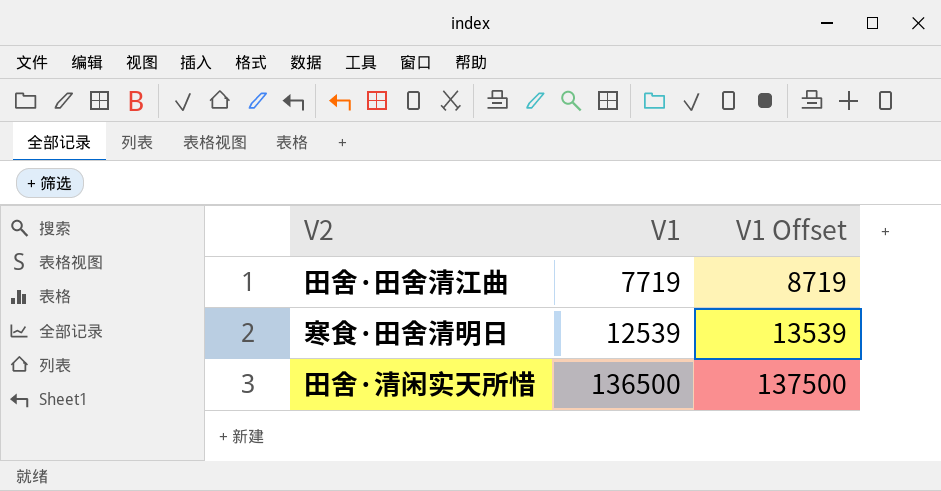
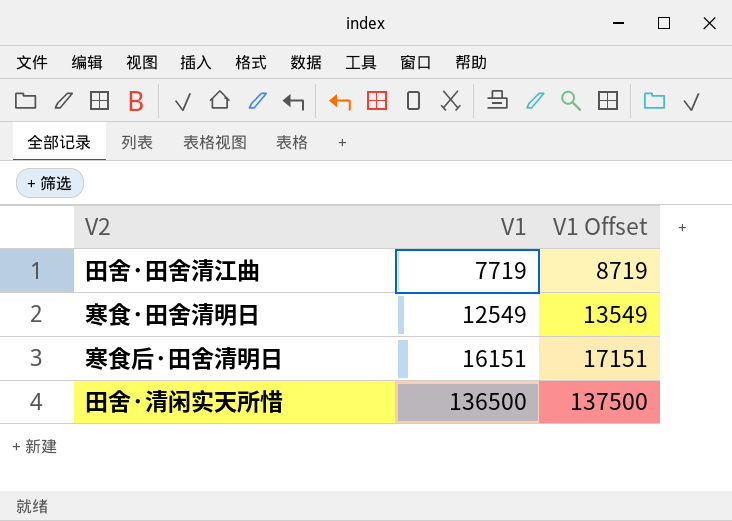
寒食·田舍清明日 | V1: 12539 -> 12549
寒食·田舍清明日 | V1 Offset: 13539 -> 13549
row 寒食后·田舍清明日: none -> 16151 | 17151

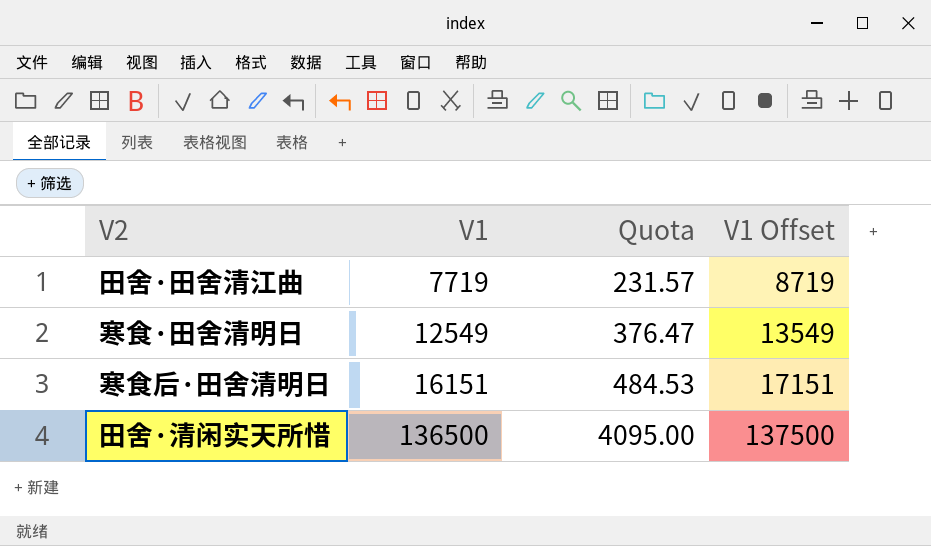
column Quota | formula: none -> [V1] * 0.03

